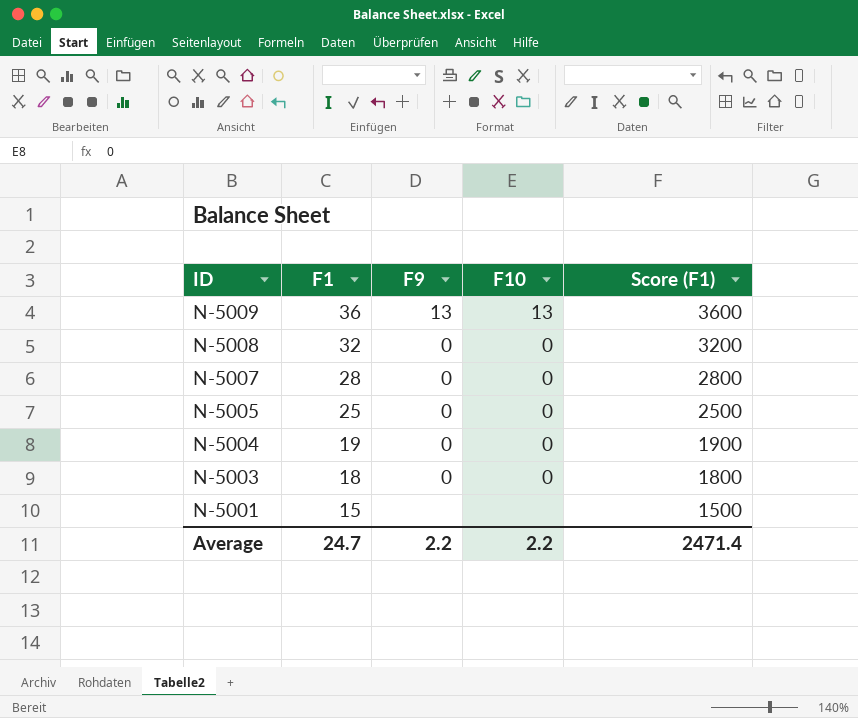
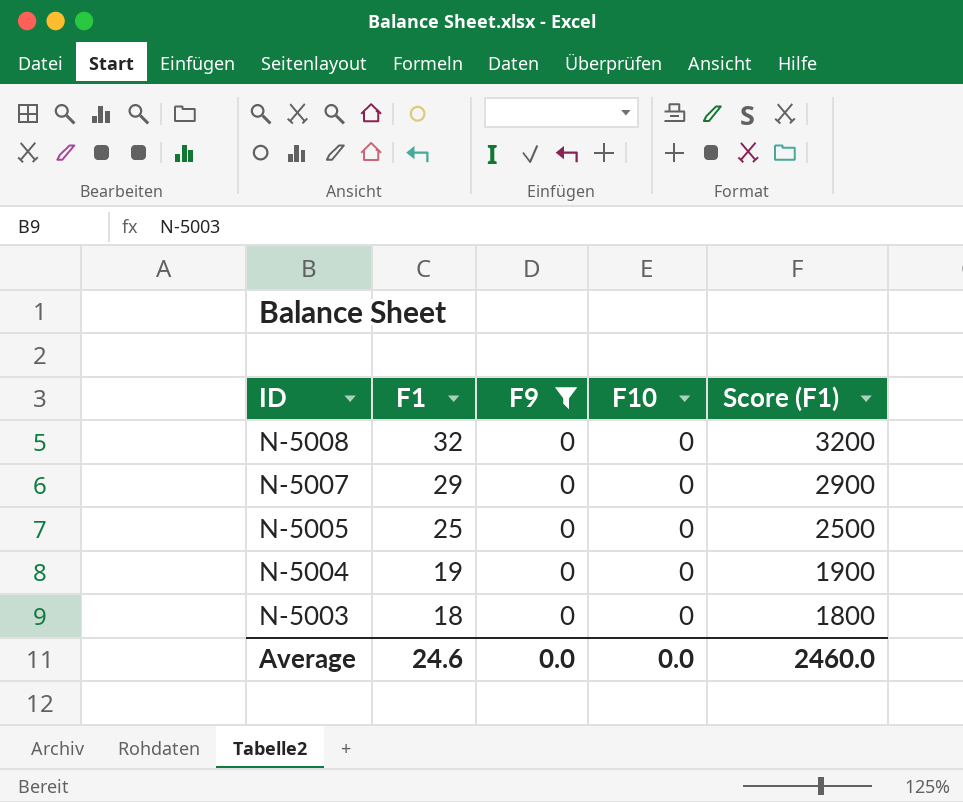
filter: none -> F9 = 0
N-5007 | F1: 28 -> 29
N-5007 | Score (F1): 2800 -> 2900
Average | F1: 24.7 -> 24.6
Average | F9: 2.2 -> 0.0
Average | F10: 2.2 -> 0.0
Average | Score (F1): 2471.4 -> 2460.0

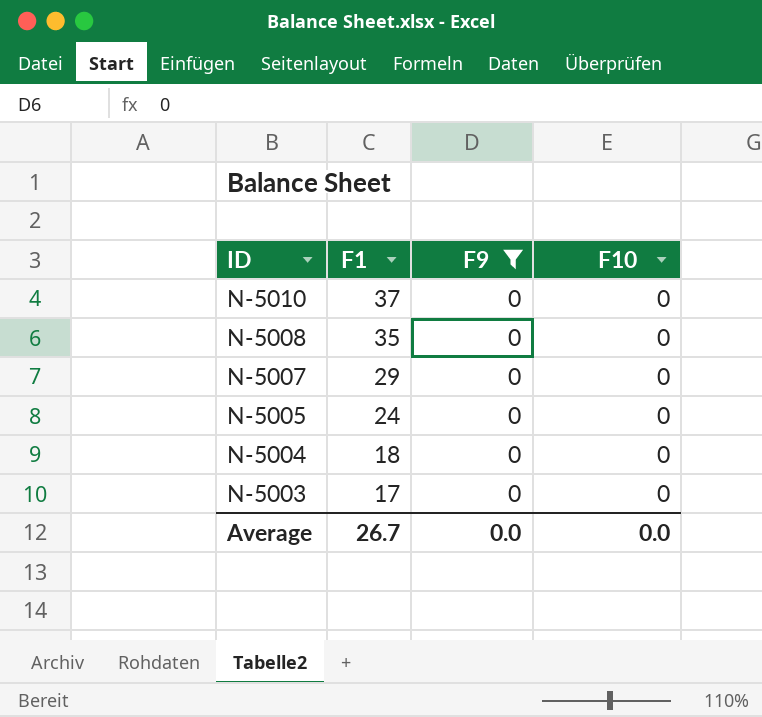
column Score (F1) | formula: [F1] * 100 -> none
row N-5010: none -> 37 | 0 | 0
N-5008 | F1: 32 -> 35
N-5005 | F1: 25 -> 24
N-5004 | F1: 19 -> 18
N-5003 | F1: 18 -> 17
Average | F1: 24.6 -> 26.7

